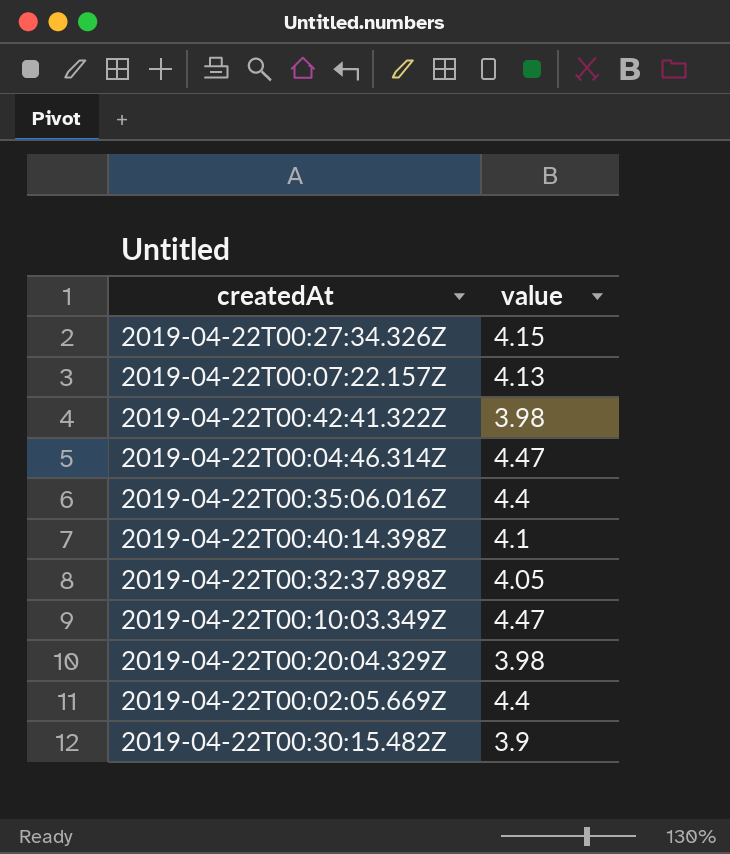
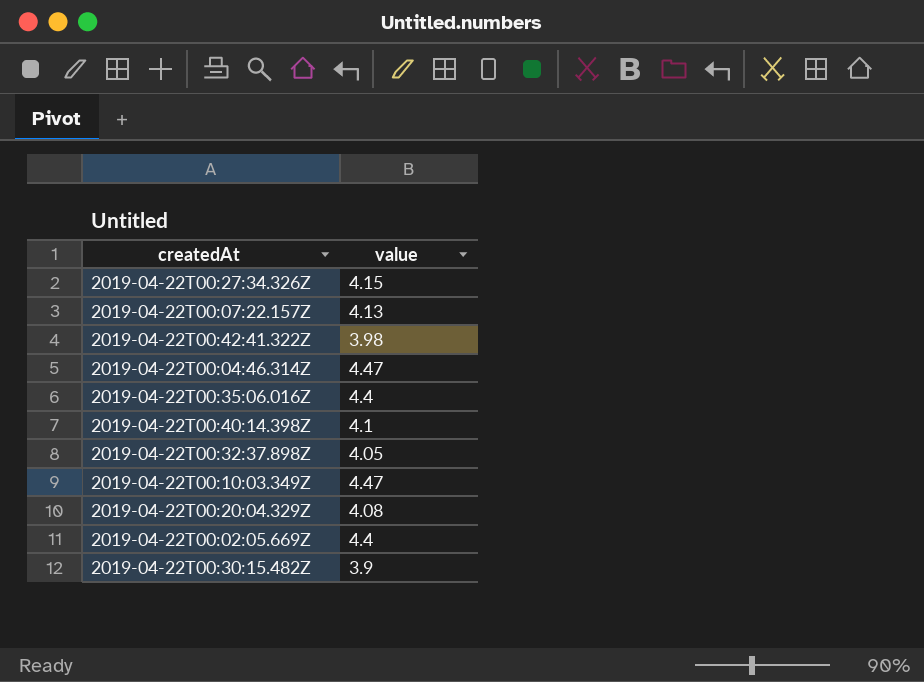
2019-04-22T00:20:04.329Z | value: 3.98 -> 4.08

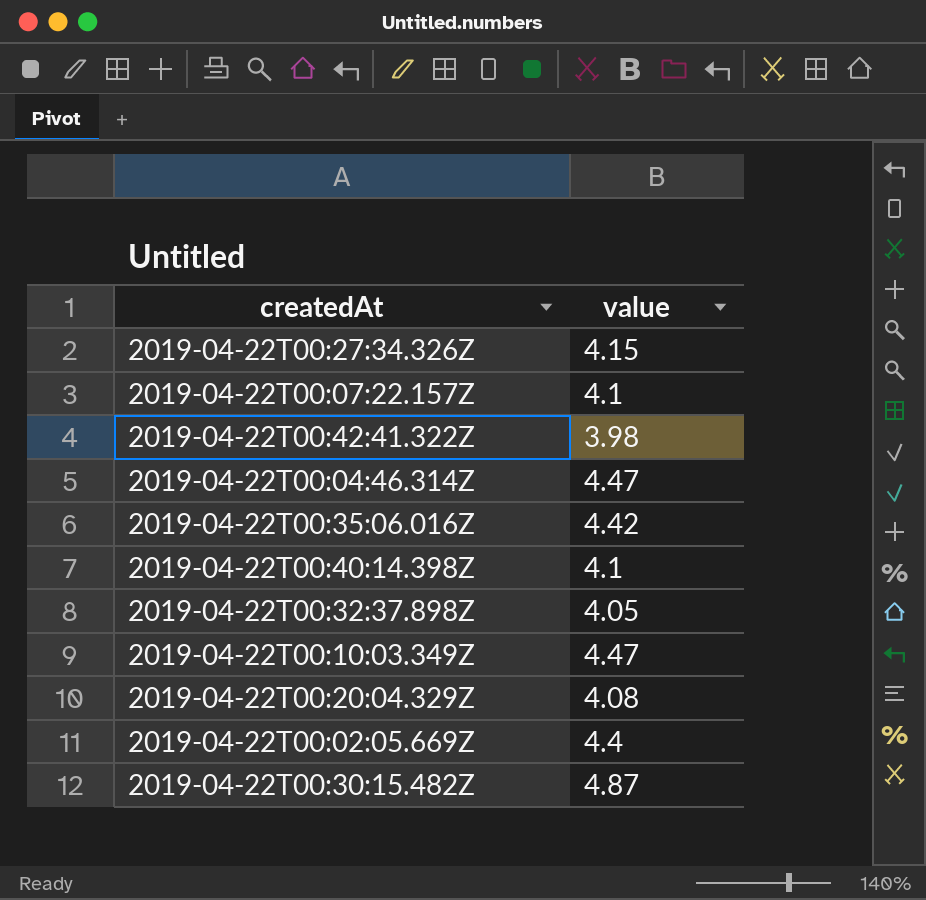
2019-04-22T00:07:22.157Z | value: 4.13 -> 4.1
2019-04-22T00:35:06.016Z | value: 4.4 -> 4.42
2019-04-22T00:30:15.482Z | value: 3.9 -> 4.87

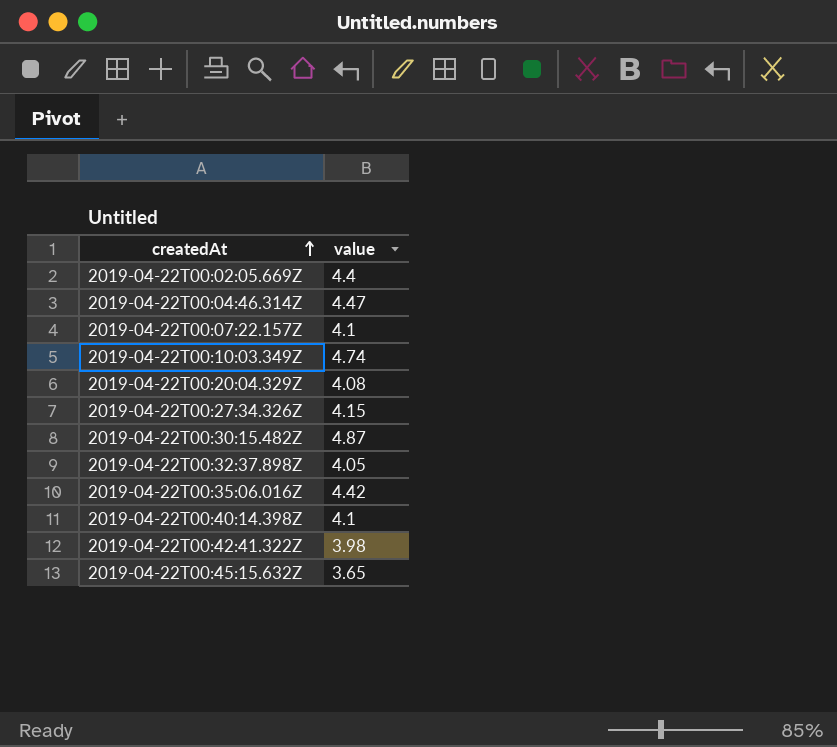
row order: none -> createdAt ascending
2019-04-22T00:10:03.349Z | value: 4.47 -> 4.74
row 2019-04-22T00:45:15.632Z: none -> 3.65

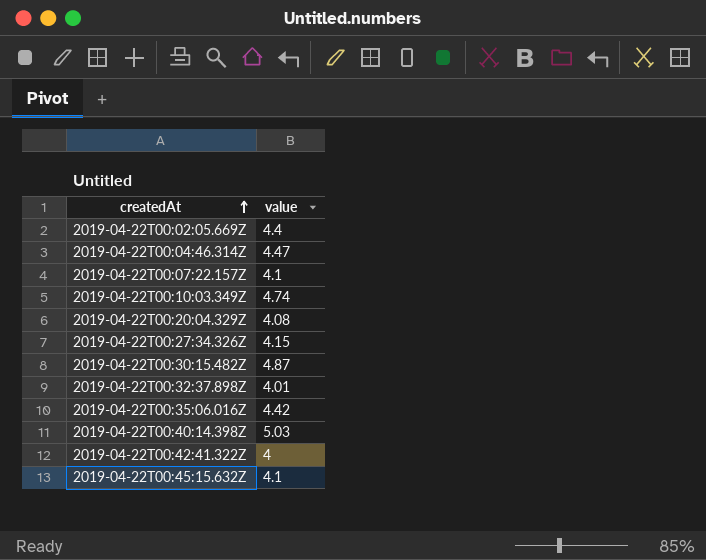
2019-04-22T00:32:37.898Z | value: 4.05 -> 4.01
2019-04-22T00:40:14.398Z | value: 4.1 -> 5.03
2019-04-22T00:42:41.322Z | value: 3.98 -> 4
2019-04-22T00:45:15.632Z | value: 3.65 -> 4.1

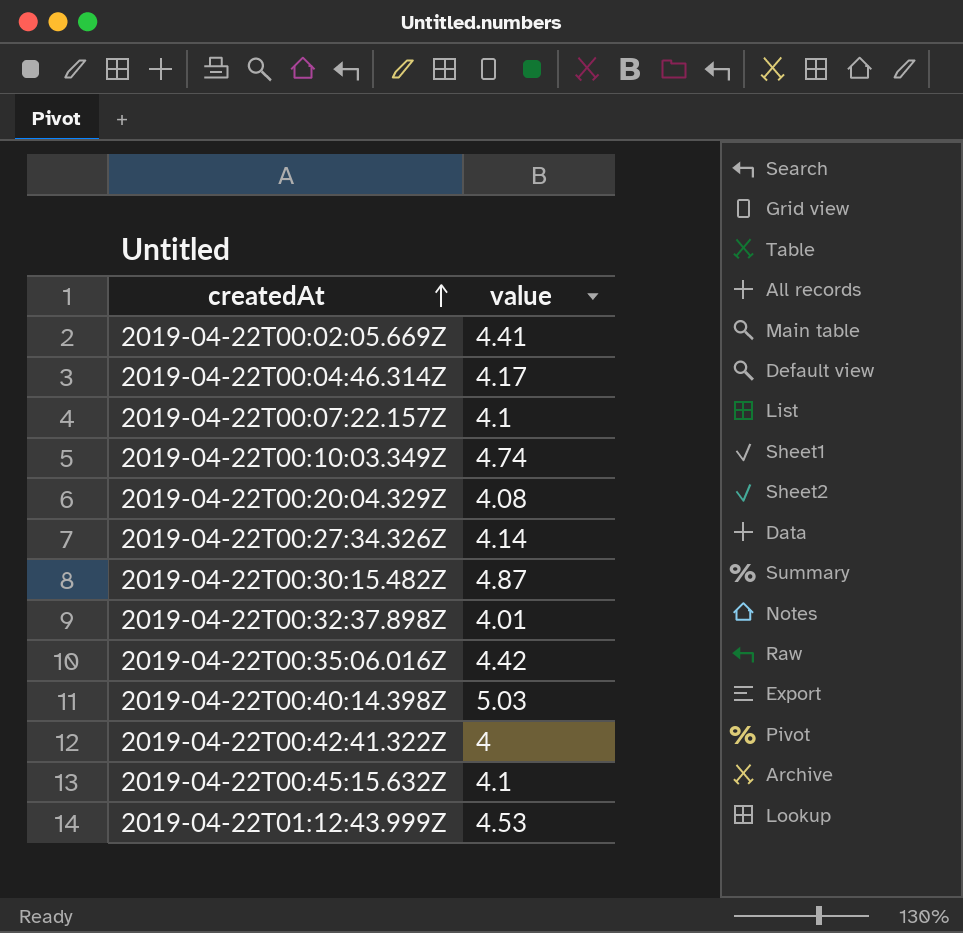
2019-04-22T00:02:05.669Z | value: 4.4 -> 4.41
2019-04-22T00:04:46.314Z | value: 4.47 -> 4.17
2019-04-22T00:27:34.326Z | value: 4.15 -> 4.14
row 2019-04-22T01:12:43.999Z: none -> 4.53

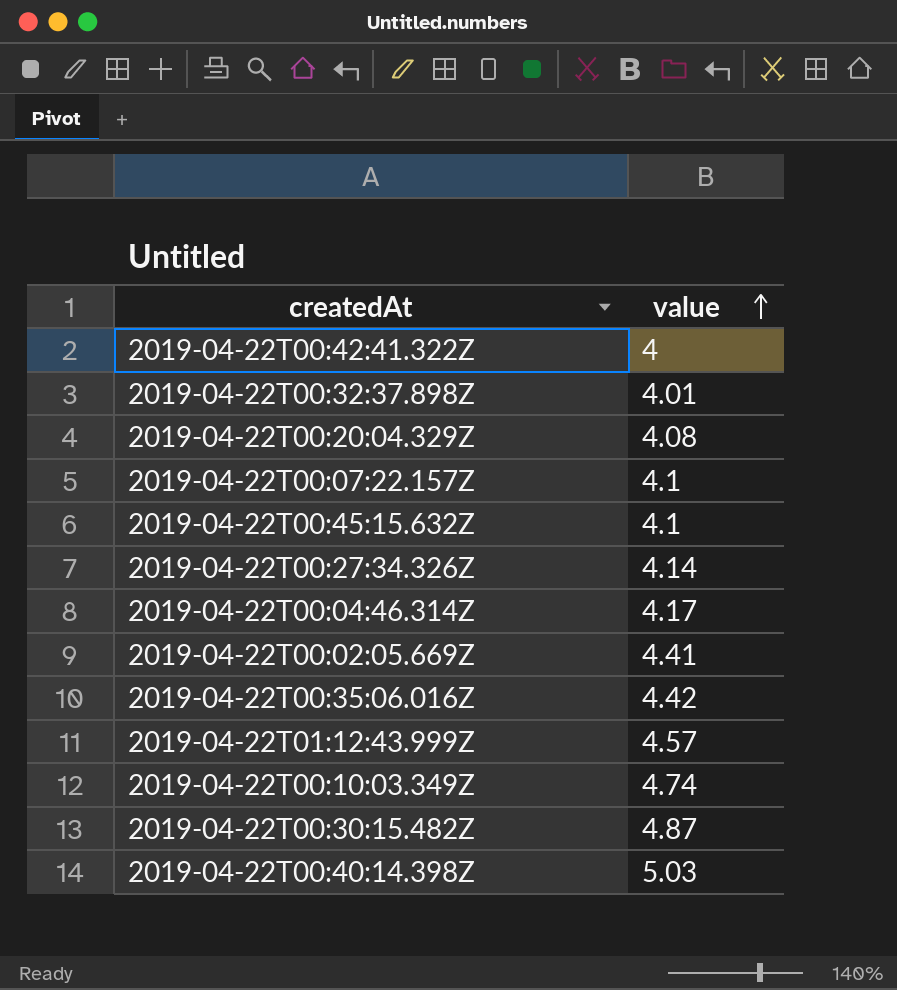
row order: createdAt ascending -> value ascending
2019-04-22T01:12:43.999Z | value: 4.53 -> 4.57

